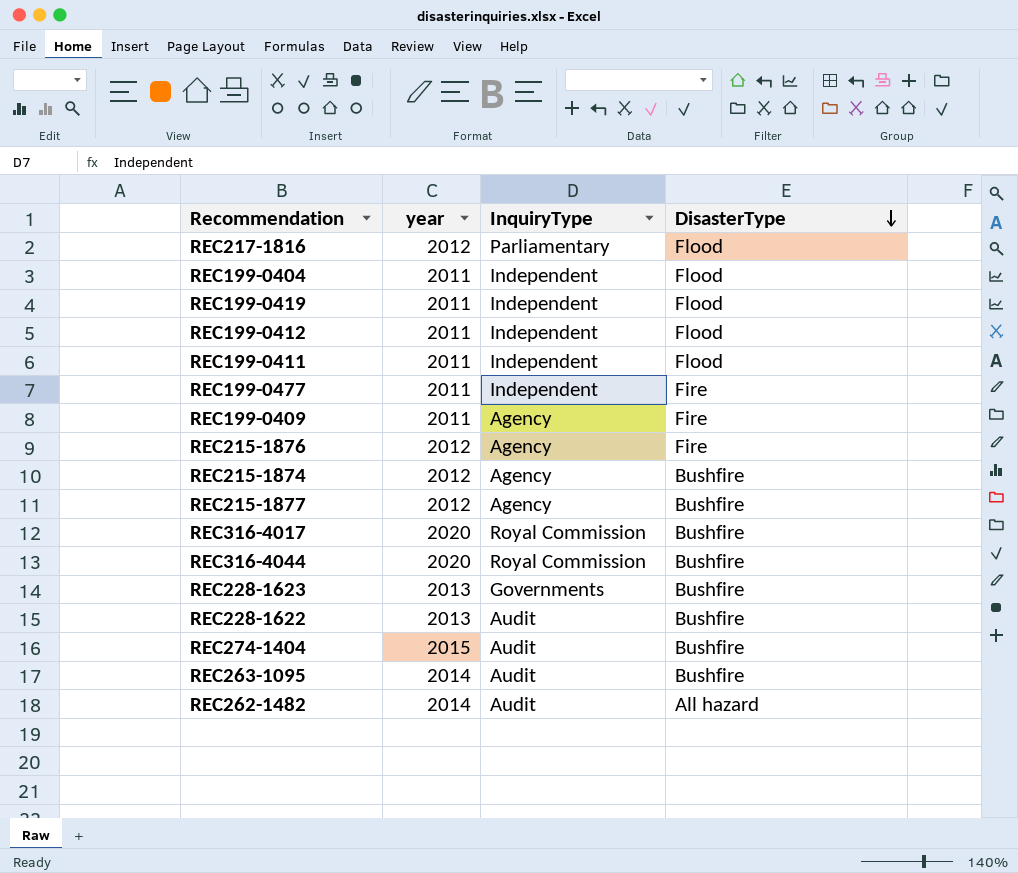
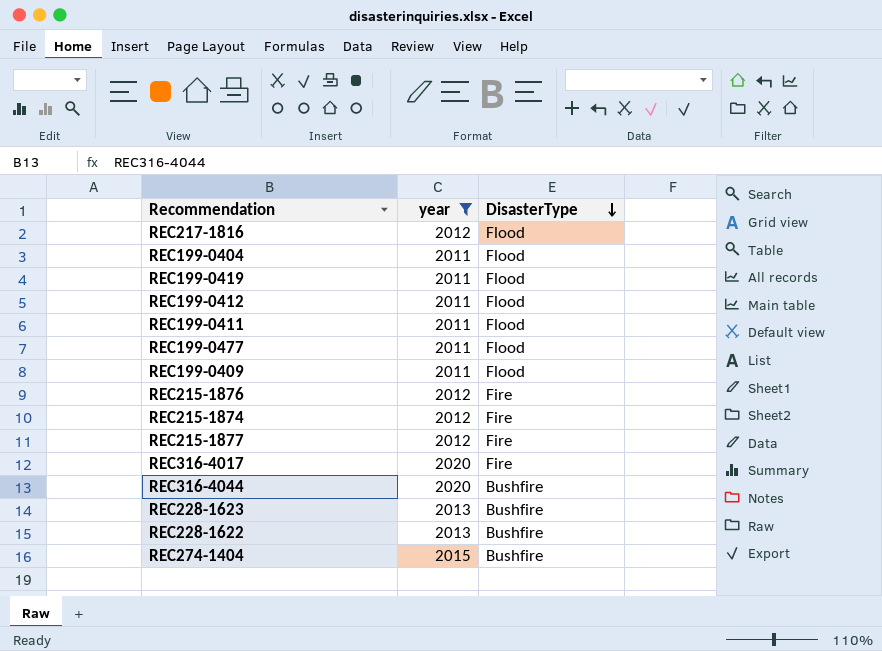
filter: none -> year != 2014
column InquiryType | position: 3 -> none
REC199-0477 | DisasterType: Fire -> Flood
REC199-0409 | DisasterType: Fire -> Flood
REC215-1874 | DisasterType: Bushfire -> Fire
REC215-1877 | DisasterType: Bushfire -> Fire
REC316-4017 | DisasterType: Bushfire -> Fire

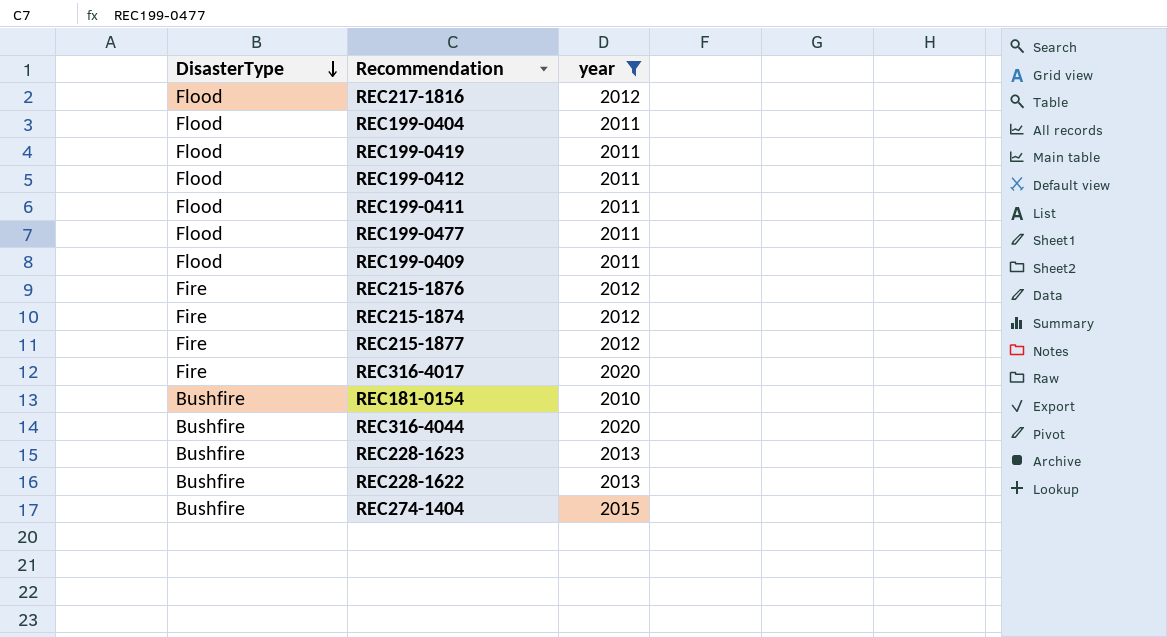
column DisasterType | position: 3 -> 1
row REC181-0154: none -> Bushfire | 2010

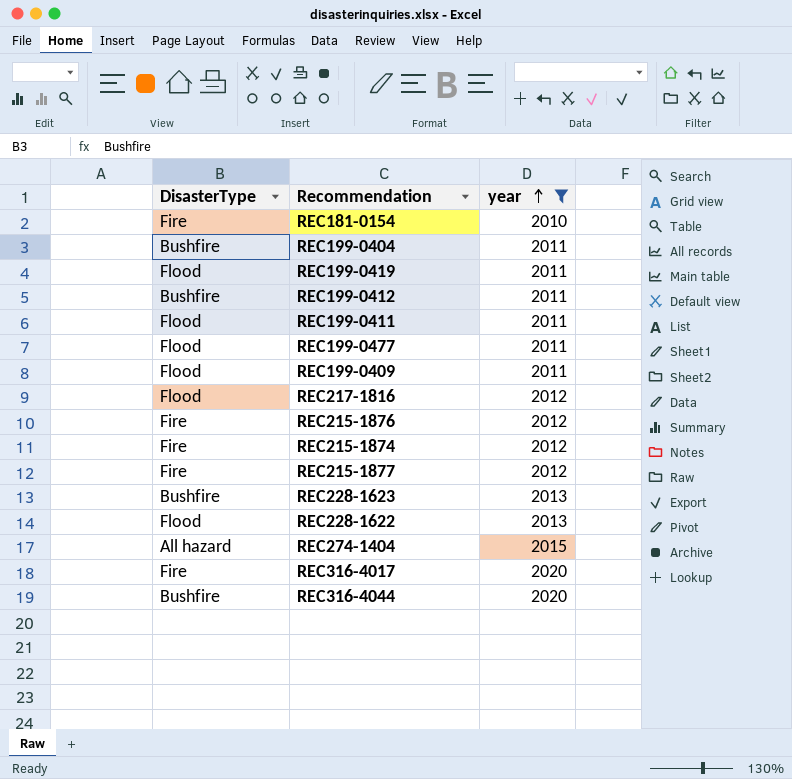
row order: DisasterType descending -> year ascending
REC181-0154 | DisasterType: Bushfire -> Fire
REC199-0404 | DisasterType: Flood -> Bushfire
REC199-0412 | DisasterType: Flood -> Bushfire
REC228-1622 | DisasterType: Bushfire -> Flood
REC274-1404 | DisasterType: Bushfire -> All hazard

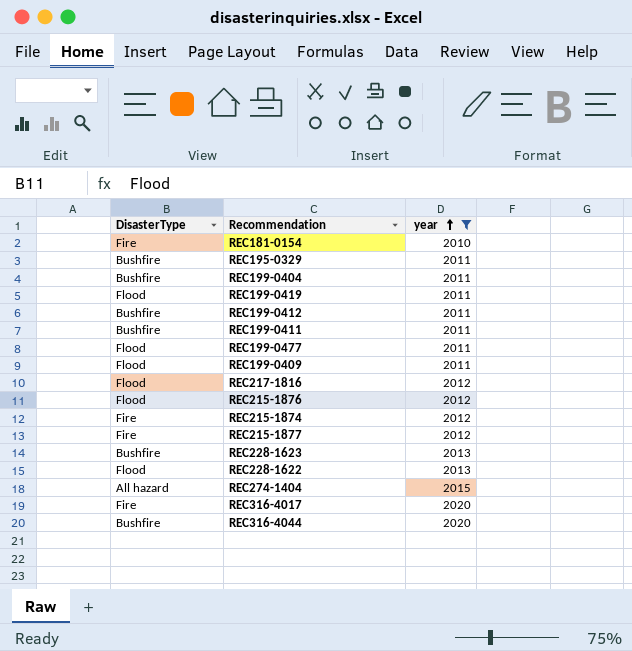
row REC195-0329: none -> Bushfire | 2011
REC199-0411 | DisasterType: Flood -> Bushfire
REC215-1876 | DisasterType: Fire -> Flood

